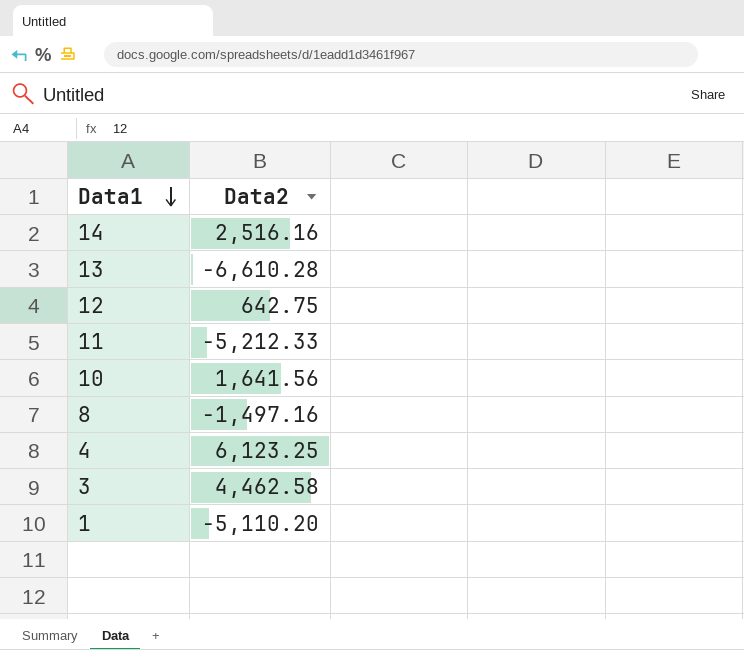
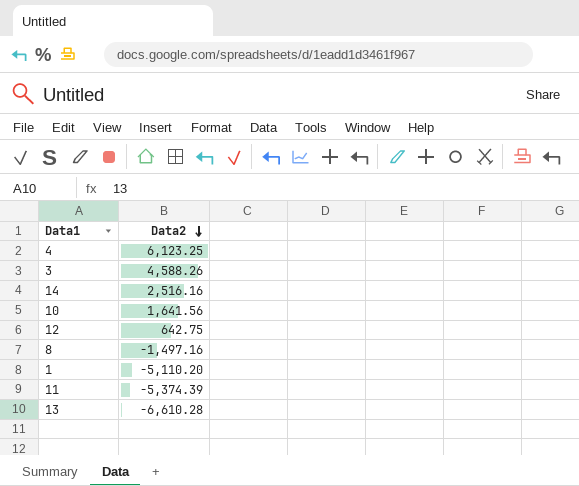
row order: Data1 descending -> Data2 descending
3 | Data2: 4,462.58 -> 4,588.26
11 | Data2: -5,212.33 -> -5,374.39

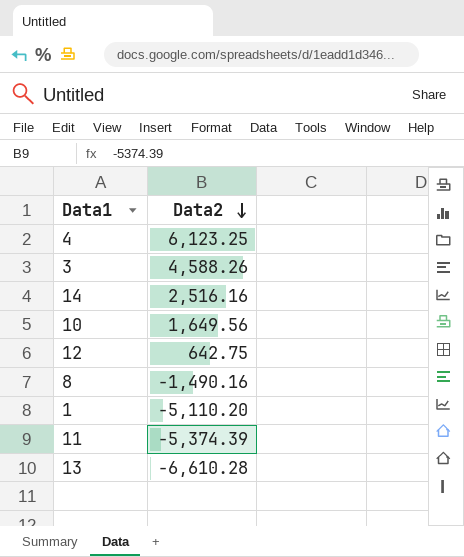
10 | Data2: 1,641.56 -> 1,649.56
8 | Data2: -1,497.16 -> -1,490.16

